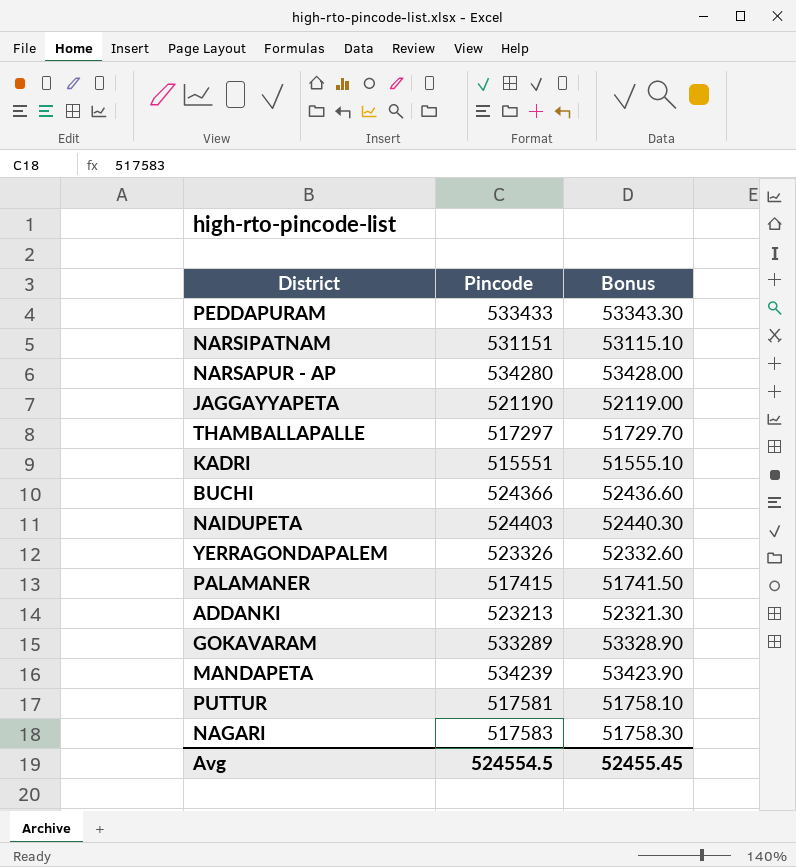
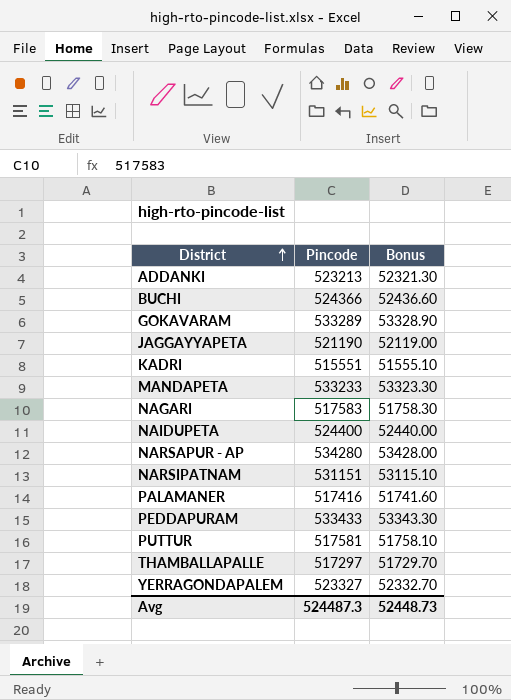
row order: none -> District ascending
MANDAPETA | Pincode: 534239 -> 533233
MANDAPETA | Bonus: 53423.90 -> 53323.30
NAIDUPETA | Pincode: 524403 -> 524400
NAIDUPETA | Bonus: 52440.30 -> 52440.00
PALAMANER | Pincode: 517415 -> 517416
PALAMANER | Bonus: 51741.50 -> 51741.60
YERRAGONDAPALEM | Pincode: 523326 -> 523327
YERRAGONDAPALEM | Bonus: 52332.60 -> 52332.70
Avg | Pincode: 524554.5 -> 524487.3
Avg | Bonus: 52455.45 -> 52448.73

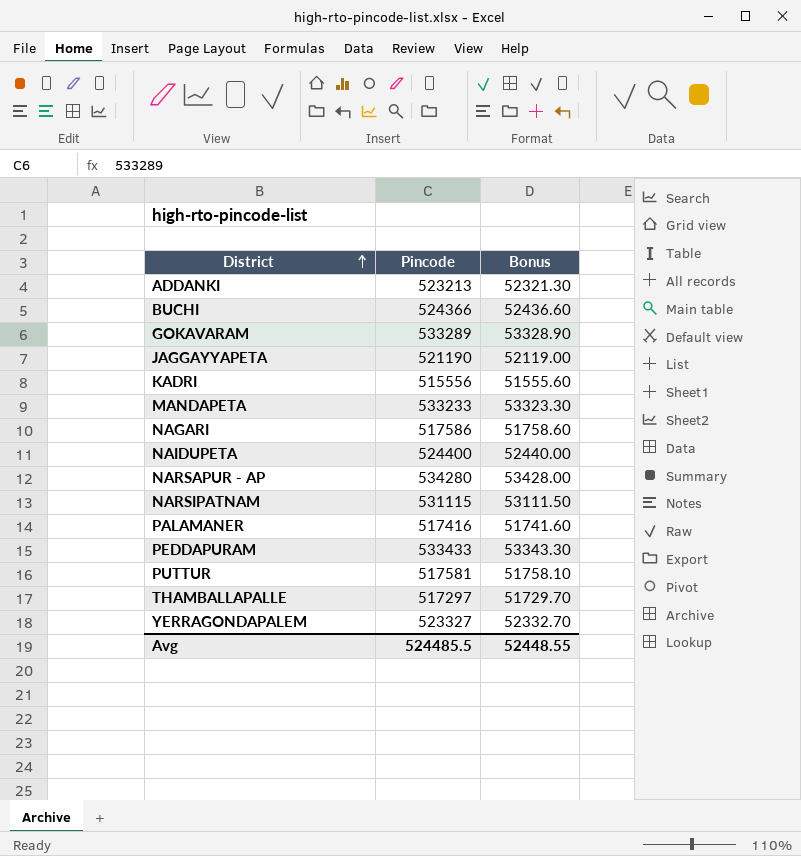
KADRI | Pincode: 515551 -> 515556
KADRI | Bonus: 51555.10 -> 51555.60
NAGARI | Pincode: 517583 -> 517586
NAGARI | Bonus: 51758.30 -> 51758.60
NARSIPATNAM | Pincode: 531151 -> 531115
NARSIPATNAM | Bonus: 53115.10 -> 53111.50
Avg | Pincode: 524487.3 -> 524485.5
Avg | Bonus: 52448.73 -> 52448.55

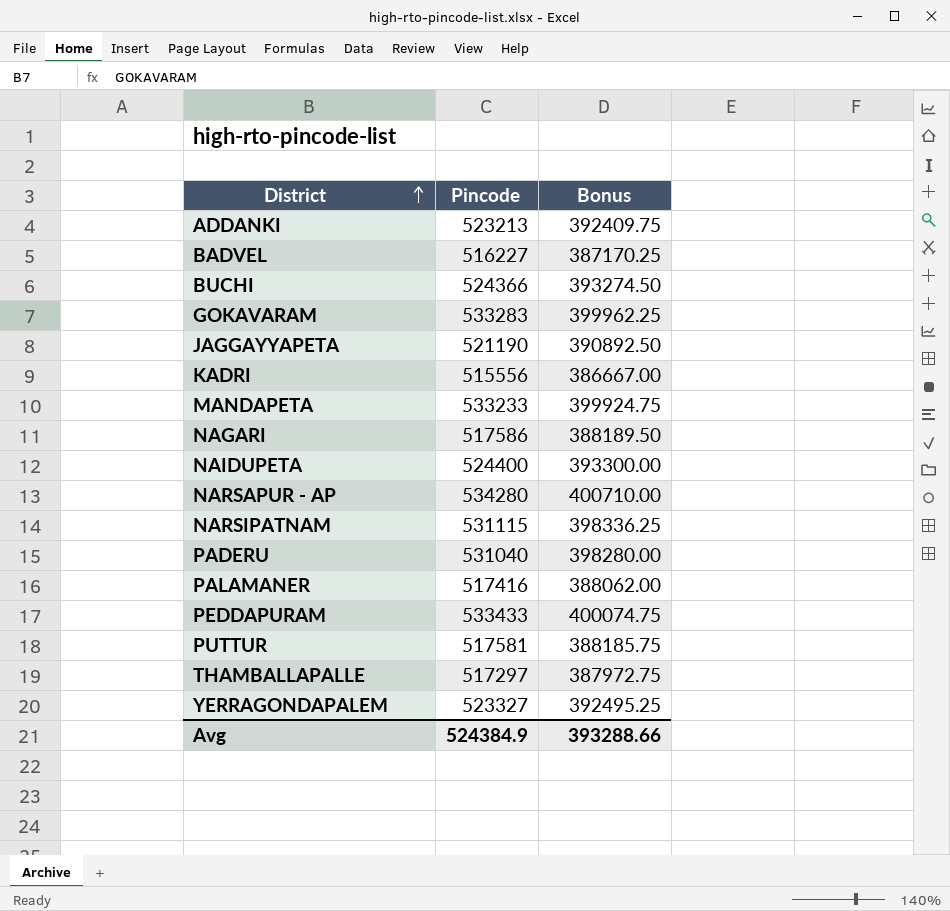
column Bonus | formula: [Pincode] * 0.1 -> [Pincode] * 0.75
row BADVEL: none -> 516227 | 387170.25
GOKAVARAM | Pincode: 533289 -> 533283
row PADERU: none -> 531040 | 398280.00
Avg | Pincode: 524485.5 -> 524384.9
Avg | Bonus: 52448.55 -> 393288.66

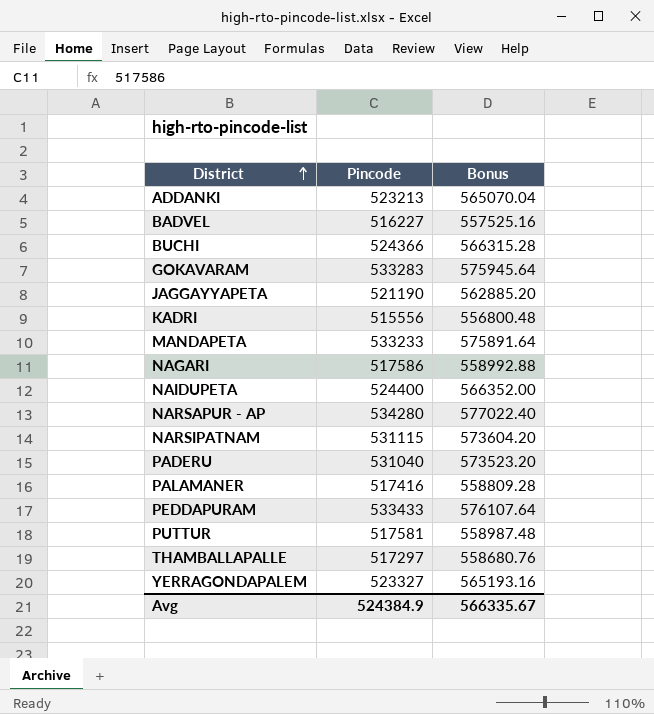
column Bonus | formula: [Pincode] * 0.75 -> [Pincode] * 1.08
Avg | Bonus: 393288.66 -> 566335.67

